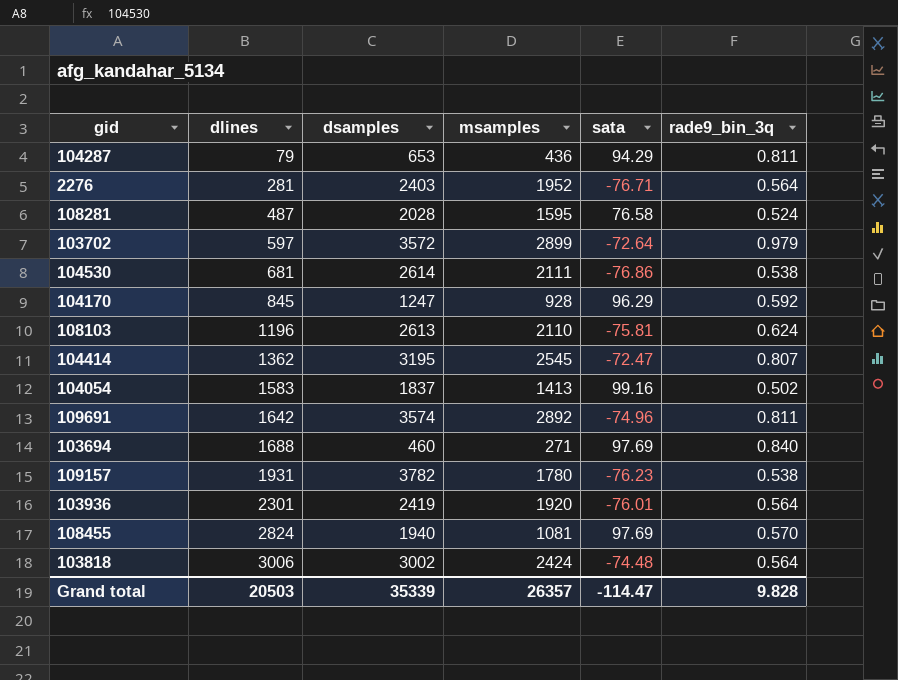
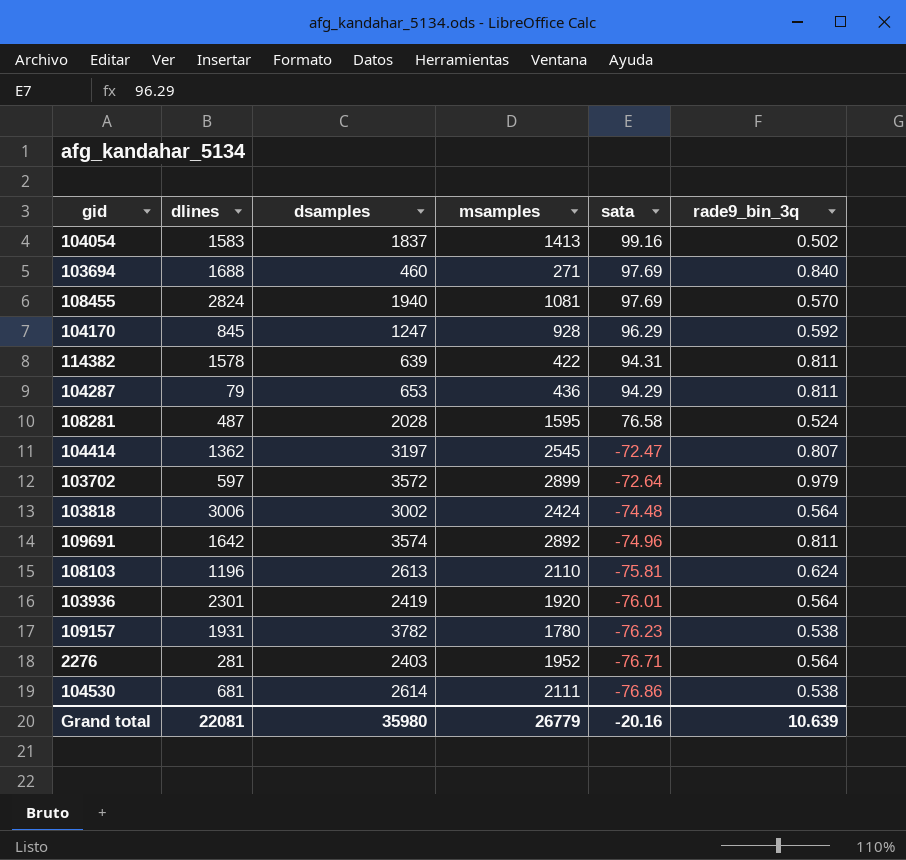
row order: dlines ascending -> sata descending
row 114382: none -> 1578 | 639 | 422 | 94.31 | 0.811
104414 | dsamples: 3195 -> 3197
Grand total | dlines: 20503 -> 22081
Grand total | dsamples: 35339 -> 35980
Grand total | msamples: 26357 -> 26779
Grand total | sata: -114.47 -> -20.16
Grand total | rade9_bin_3q: 9.828 -> 10.639

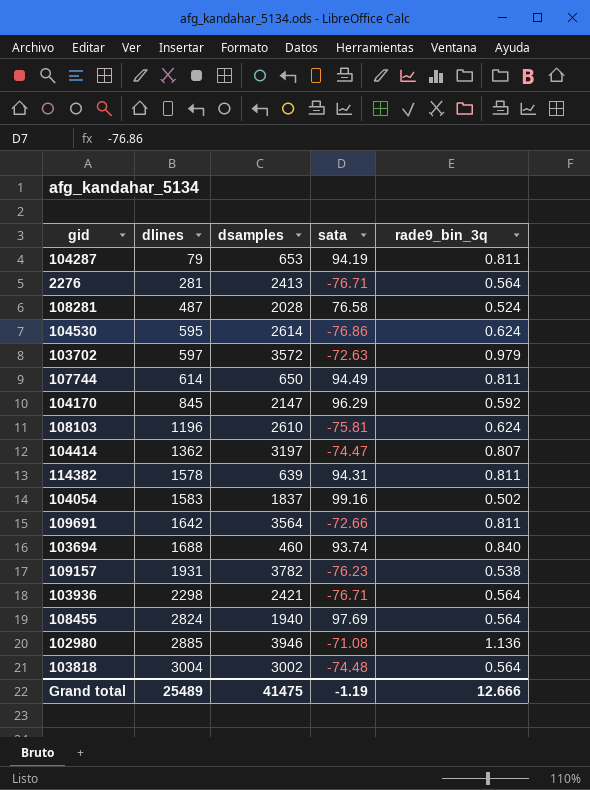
row order: sata descending -> dlines ascending
column msamples | position: 4 -> none
104287 | sata: 94.29 -> 94.19
2276 | dsamples: 2403 -> 2413
104530 | dlines: 681 -> 595
104530 | rade9_bin_3q: 0.538 -> 0.624
103702 | sata: -72.64 -> -72.63
row 107744: none -> 614 | 650 | 94.49 | 0.811
104170 | dsamples: 1247 -> 2147
108103 | dsamples: 2613 -> 2610
104414 | sata: -72.47 -> -74.47
109691 | dsamples: 3574 -> 3564
109691 | sata: -74.96 -> -72.66
103694 | sata: 97.69 -> 93.74
103936 | dlines: 2301 -> 2298
103936 | dsamples: 2419 -> 2421
103936 | sata: -76.01 -> -76.71
108455 | rade9_bin_3q: 0.570 -> 0.564
row 102980: none -> 2885 | 3946 | -71.08 | 1.136
103818 | dlines: 3006 -> 3004
Grand total | dlines: 22081 -> 25489
Grand total | dsamples: 35980 -> 41475
Grand total | sata: -20.16 -> -1.19
Grand total | rade9_bin_3q: 10.639 -> 12.666

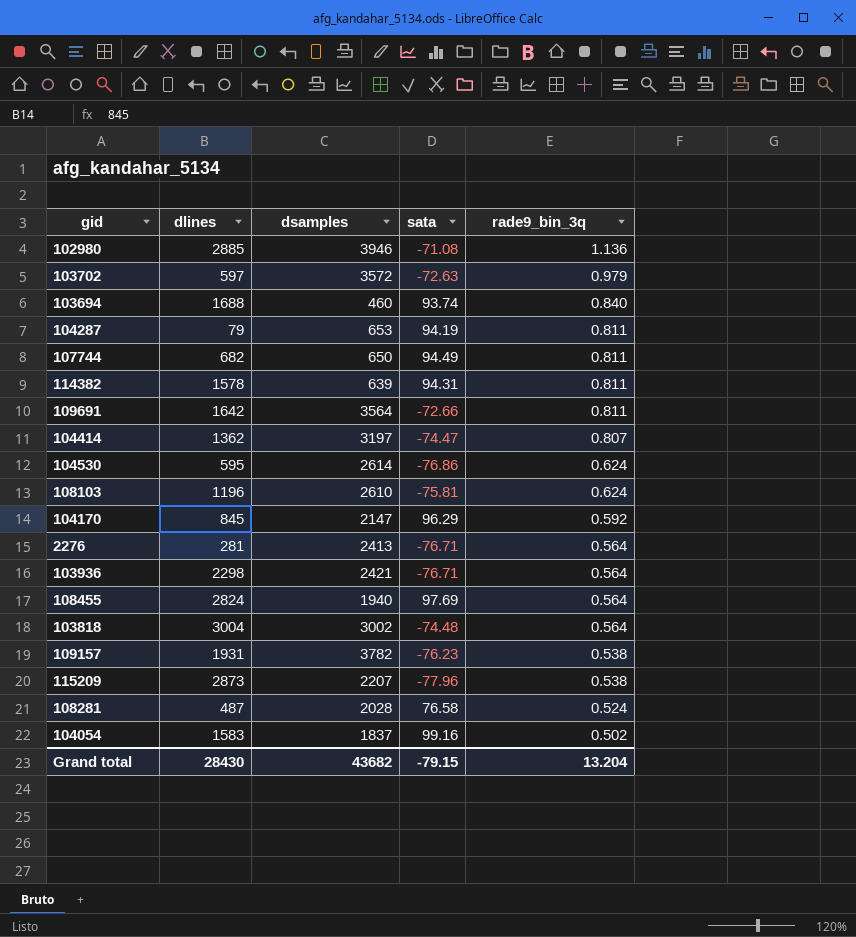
row order: dlines ascending -> rade9_bin_3q descending
107744 | dlines: 614 -> 682
row 115209: none -> 2873 | 2207 | -77.96 | 0.538
Grand total | dlines: 25489 -> 28430
Grand total | dsamples: 41475 -> 43682
Grand total | sata: -1.19 -> -79.15
Grand total | rade9_bin_3q: 12.666 -> 13.204

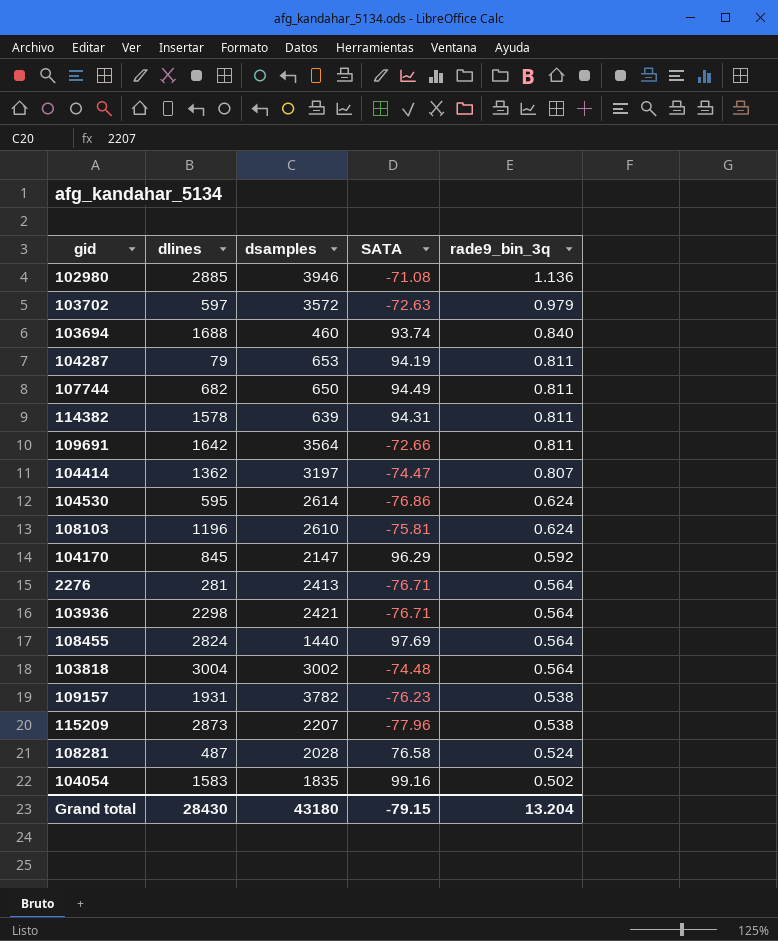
column name: sata -> SATA
108455 | dsamples: 1940 -> 1440
104054 | dsamples: 1837 -> 1835
Grand total | dsamples: 43682 -> 43180

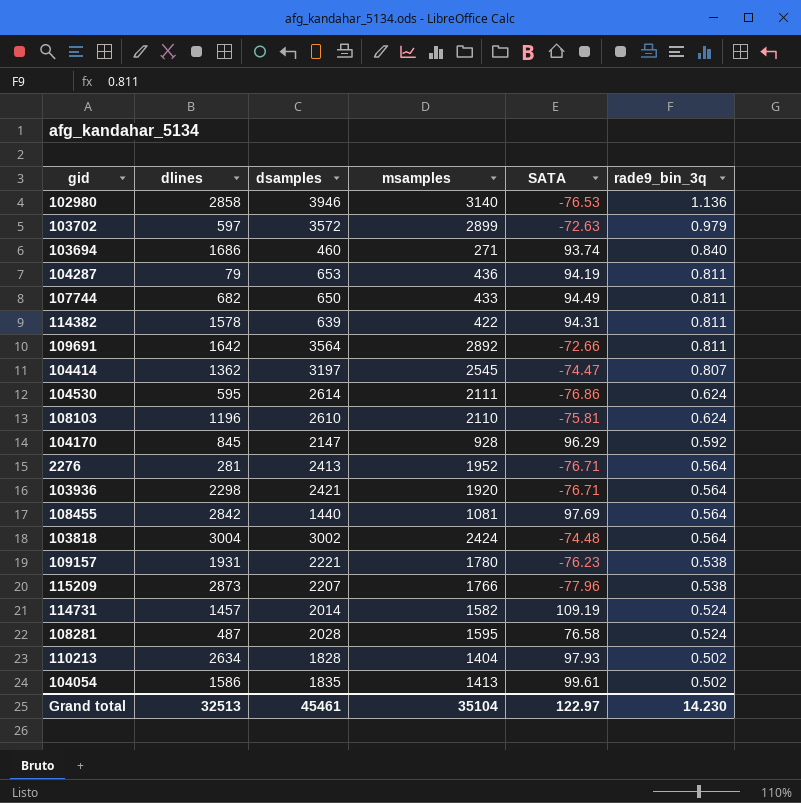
column msamples | position: none -> 4
102980 | dlines: 2885 -> 2858
102980 | SATA: -71.08 -> -76.53
103694 | dlines: 1688 -> 1686
108455 | dlines: 2824 -> 2842
109157 | dsamples: 3782 -> 2221
row 114731: none -> 1457 | 2014 | 1582 | 109.19 | 0.524
row 110213: none -> 2634 | 1828 | 1404 | 97.93 | 0.502
104054 | dlines: 1583 -> 1586
104054 | SATA: 99.16 -> 99.61
Grand total | dlines: 28430 -> 32513
Grand total | dsamples: 43180 -> 45461
Grand total | SATA: -79.15 -> 122.97
Grand total | rade9_bin_3q: 13.204 -> 14.230

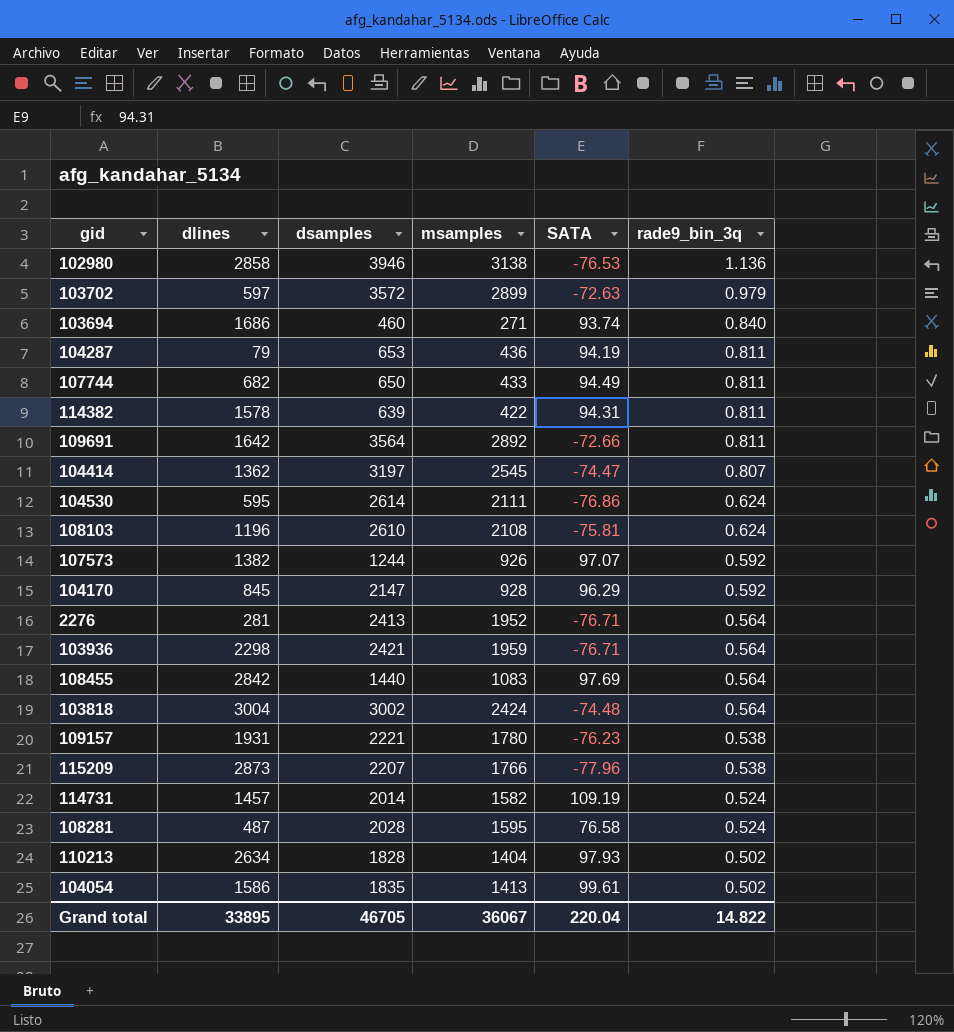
102980 | msamples: 3140 -> 3138
108103 | msamples: 2110 -> 2108
row 107573: none -> 1382 | 1244 | 926 | 97.07 | 0.592
103936 | msamples: 1920 -> 1959
108455 | msamples: 1081 -> 1083
Grand total | dlines: 32513 -> 33895
Grand total | dsamples: 45461 -> 46705
Grand total | msamples: 35104 -> 36067
Grand total | SATA: 122.97 -> 220.04
Grand total | rade9_bin_3q: 14.230 -> 14.822

